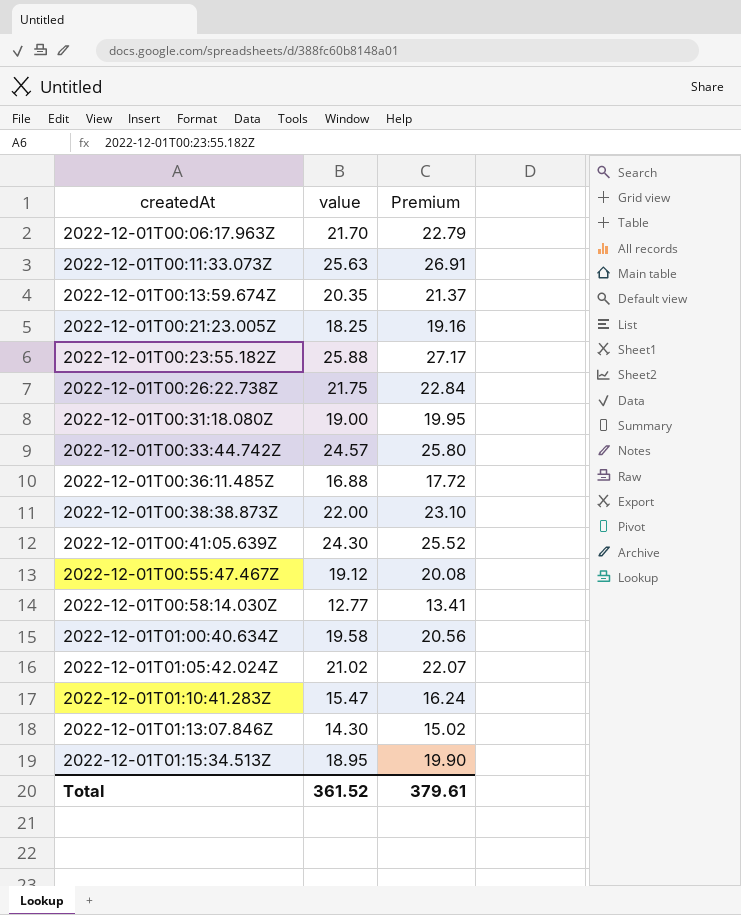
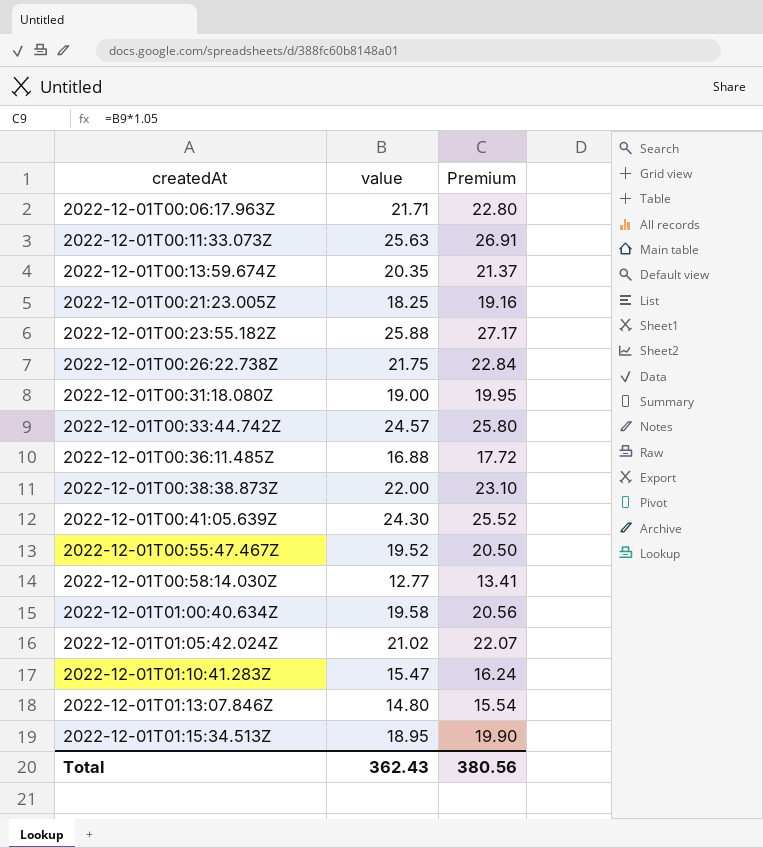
2022-12-01T00:06:17.963Z | value: 21.70 -> 21.71
2022-12-01T00:06:17.963Z | Premium: 22.79 -> 22.80
2022-12-01T00:55:47.467Z | value: 19.12 -> 19.52
2022-12-01T00:55:47.467Z | Premium: 20.08 -> 20.50
2022-12-01T01:13:07.846Z | value: 14.30 -> 14.80
2022-12-01T01:13:07.846Z | Premium: 15.02 -> 15.54
Total | value: 361.52 -> 362.43
Total | Premium: 379.61 -> 380.56

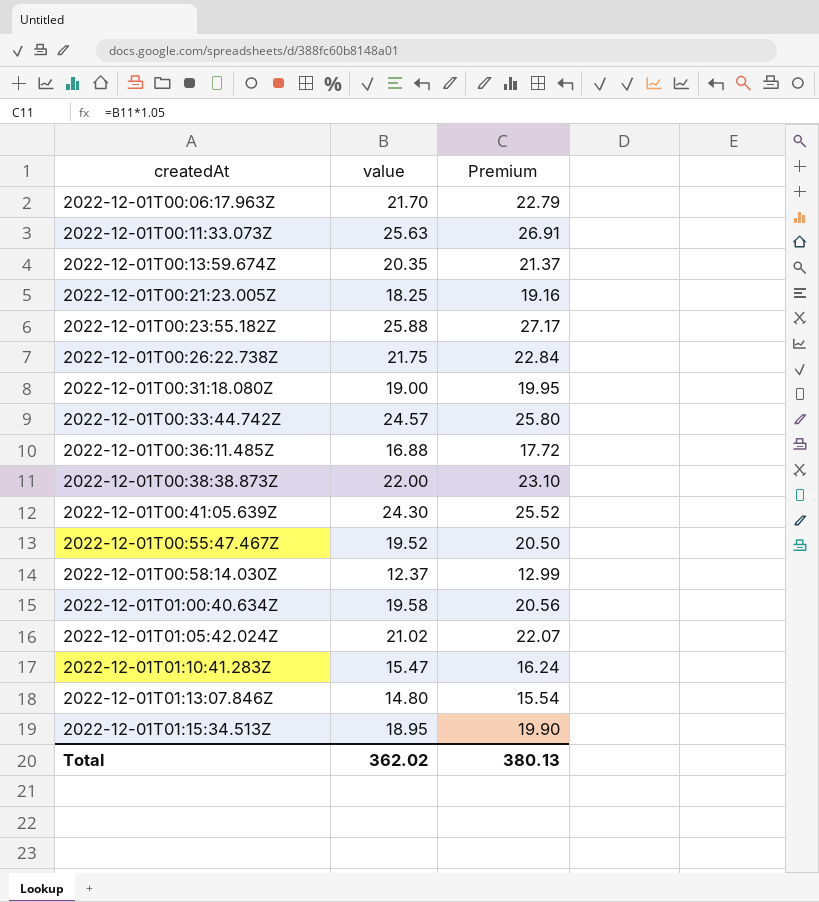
2022-12-01T00:06:17.963Z | value: 21.71 -> 21.70
2022-12-01T00:06:17.963Z | Premium: 22.80 -> 22.79
2022-12-01T00:58:14.030Z | value: 12.77 -> 12.37
2022-12-01T00:58:14.030Z | Premium: 13.41 -> 12.99
Total | value: 362.43 -> 362.02
Total | Premium: 380.56 -> 380.13

